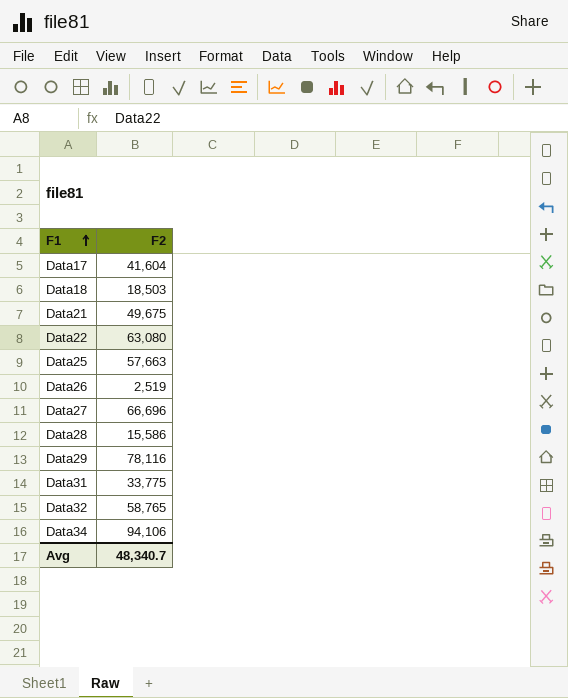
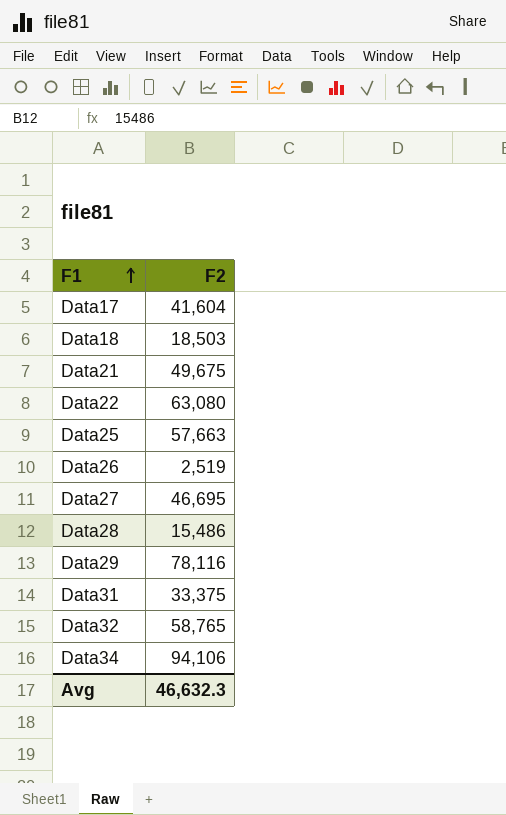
Data27 | F2: 66,696 -> 46,695
Data28 | F2: 15,586 -> 15,486
Data31 | F2: 33,775 -> 33,375
Avg | F2: 48,340.7 -> 46,632.3

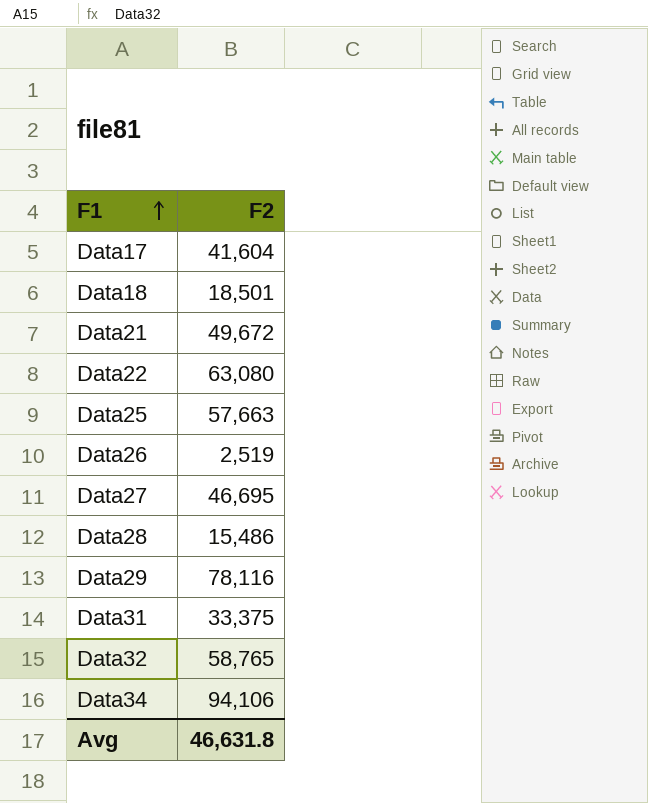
Data18 | F2: 18,503 -> 18,501
Data21 | F2: 49,675 -> 49,672
Avg | F2: 46,632.3 -> 46,631.8

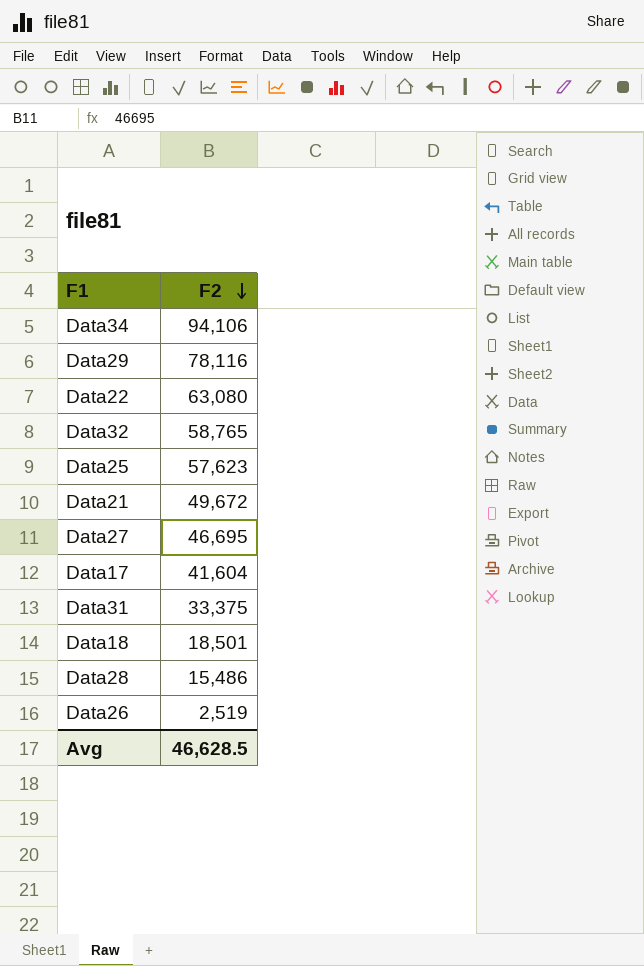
row order: F1 ascending -> F2 descending
Data25 | F2: 57,663 -> 57,623
Avg | F2: 46,631.8 -> 46,628.5

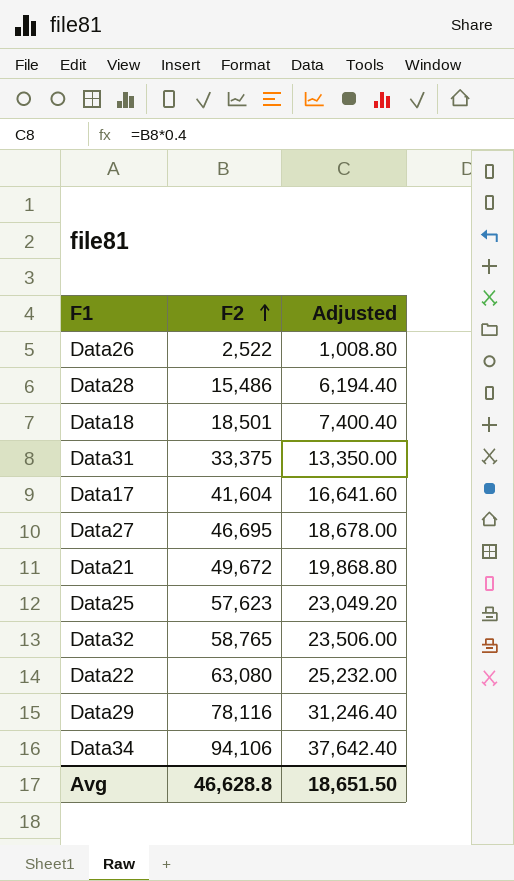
row order: F2 descending -> F2 ascending
column Adjusted | formula: none -> [F2] * 0.4
Data26 | F2: 2,519 -> 2,522
Avg | F2: 46,628.5 -> 46,628.8

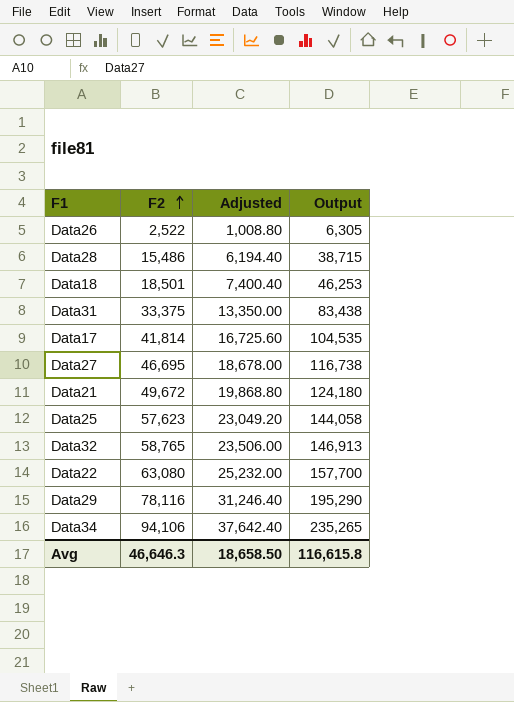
column Output | formula: none -> [F2] * 2.5
Data17 | F2: 41,604 -> 41,814
Data17 | Adjusted: 16,641.60 -> 16,725.60
Avg | F2: 46,628.8 -> 46,646.3
Avg | Adjusted: 18,651.50 -> 18,658.50

